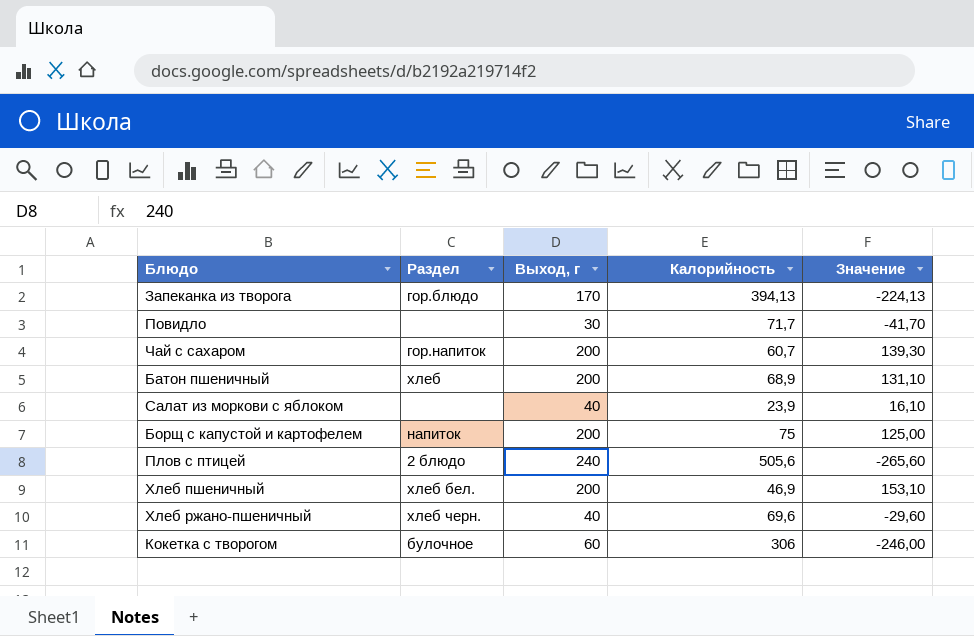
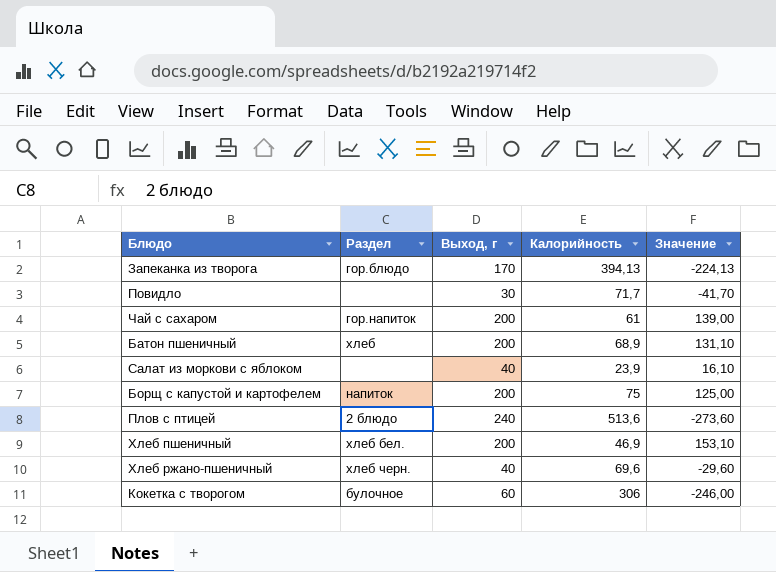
Чай с сахаром | Калорийность: 60,7 -> 61
Чай с сахаром | Значение: 139,30 -> 139,00
Плов с птицей | Калорийность: 505,6 -> 513,6
Плов с птицей | Значение: -265,60 -> -273,60

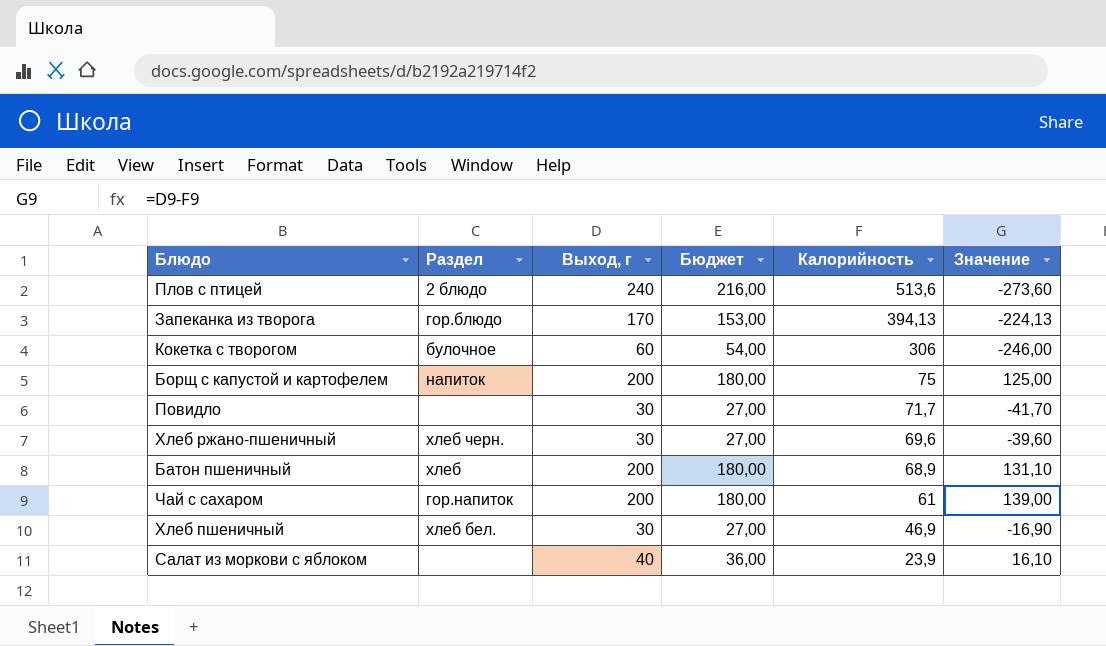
row order: none -> Калорийность descending
column Бюджет | formula: none -> [Выход, г] * 0,9
Хлеб ржано-пшеничный | Выход, г: 40 -> 30
Хлеб ржано-пшеничный | Значение: -29,60 -> -39,60
Хлеб пшеничный | Выход, г: 200 -> 30
Хлеб пшеничный | Значение: 153,10 -> -16,90

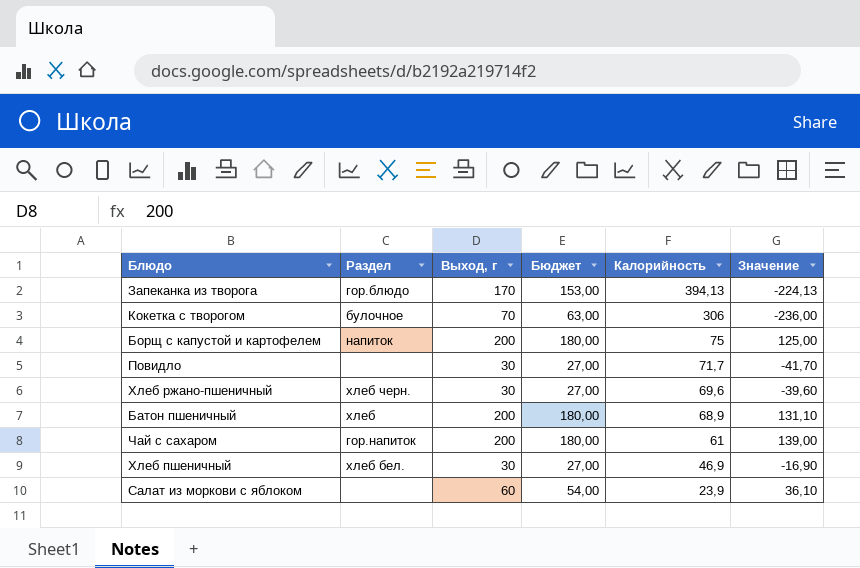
row Плов с птицей: 2 блюдо | 240 | 216,00 | 513,6 | -273,60 -> none
Кокетка с творогом | Выход, г: 60 -> 70
Кокетка с творогом | Бюджет: 54,00 -> 63,00
Кокетка с творогом | Значение: -246,00 -> -236,00
Салат из моркови с яблоком | Выход, г: 40 -> 60
Салат из моркови с яблоком | Бюджет: 36,00 -> 54,00
Салат из моркови с яблоком | Значение: 16,10 -> 36,10

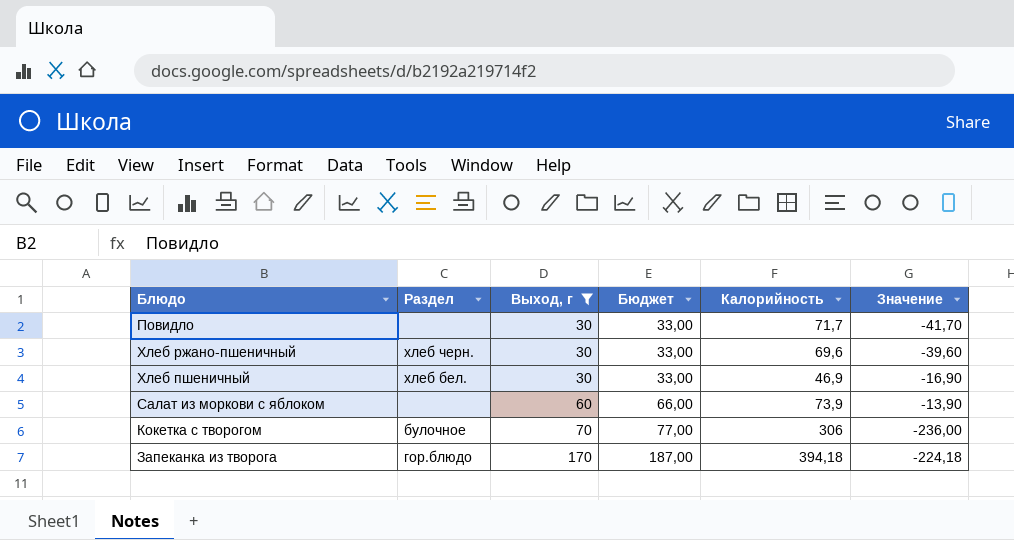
filter: none -> Выход, г != 200
row order: Калорийность descending -> Выход, г ascending
column Бюджет | formula: [Выход, г] * 0,9 -> [Выход, г] * 1,1
Салат из моркови с яблоком | Калорийность: 23,9 -> 73,9
Салат из моркови с яблоком | Значение: 36,10 -> -13,90
Запеканка из творога | Калорийность: 394,13 -> 394,18
Запеканка из творога | Значение: -224,13 -> -224,18

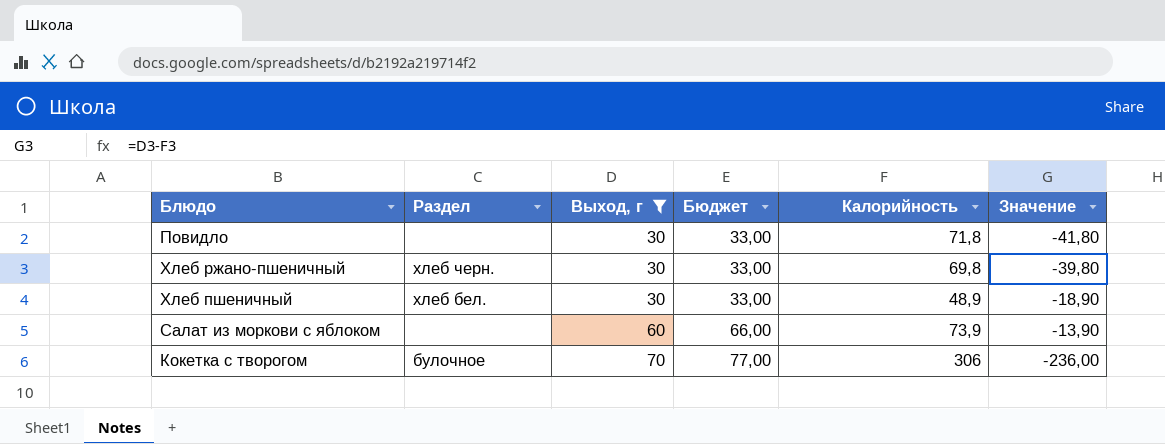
row Запеканка из творога: гор.блюдо | 170 | 187,00 | 394,18 | -224,18 -> none
Повидло | Калорийность: 71,7 -> 71,8
Повидло | Значение: -41,70 -> -41,80
Хлеб ржано-пшеничный | Калорийность: 69,6 -> 69,8
Хлеб ржано-пшеничный | Значение: -39,60 -> -39,80
Хлеб пшеничный | Калорийность: 46,9 -> 48,9
Хлеб пшеничный | Значение: -16,90 -> -18,90

